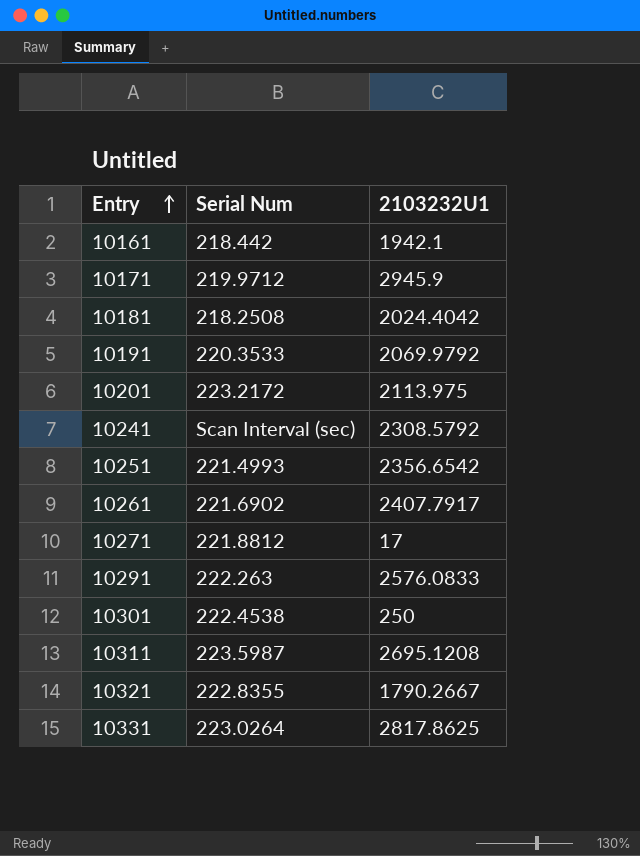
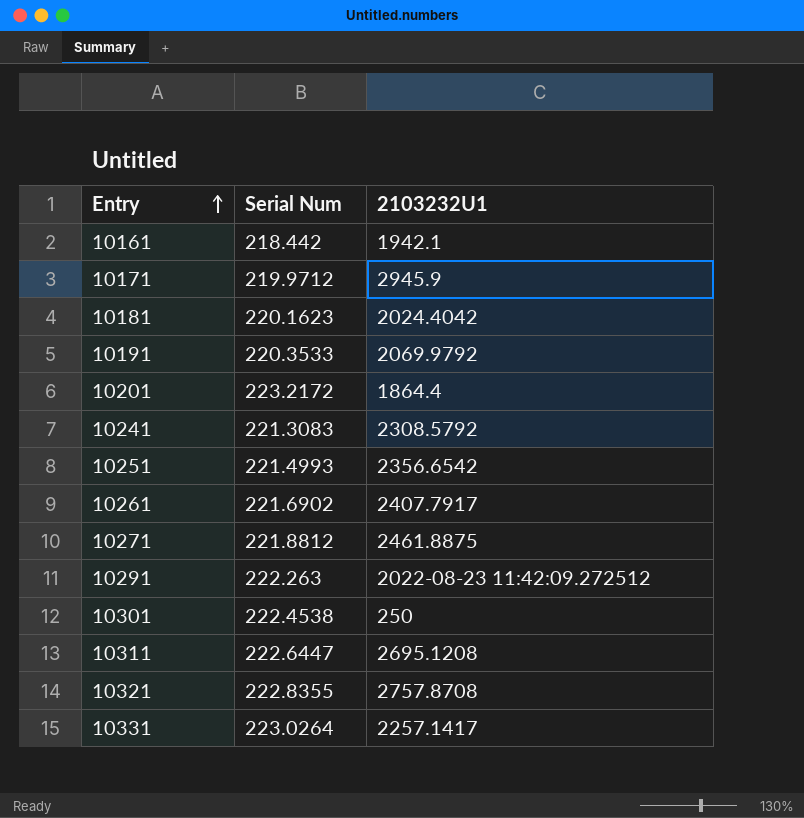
10181 | Serial Num: 218.2508 -> 220.1623
10201 | 2103232U1: 2113.975 -> 1864.4
10241 | Serial Num: Scan Interval (sec) -> 221.3083
10271 | 2103232U1: 17 -> 2461.8875
10291 | 2103232U1: 2576.0833 -> 2022-08-23 11:42:09.272512
10311 | Serial Num: 223.5987 -> 222.6447
10321 | 2103232U1: 1790.2667 -> 2757.8708
10331 | 2103232U1: 2817.8625 -> 2257.1417

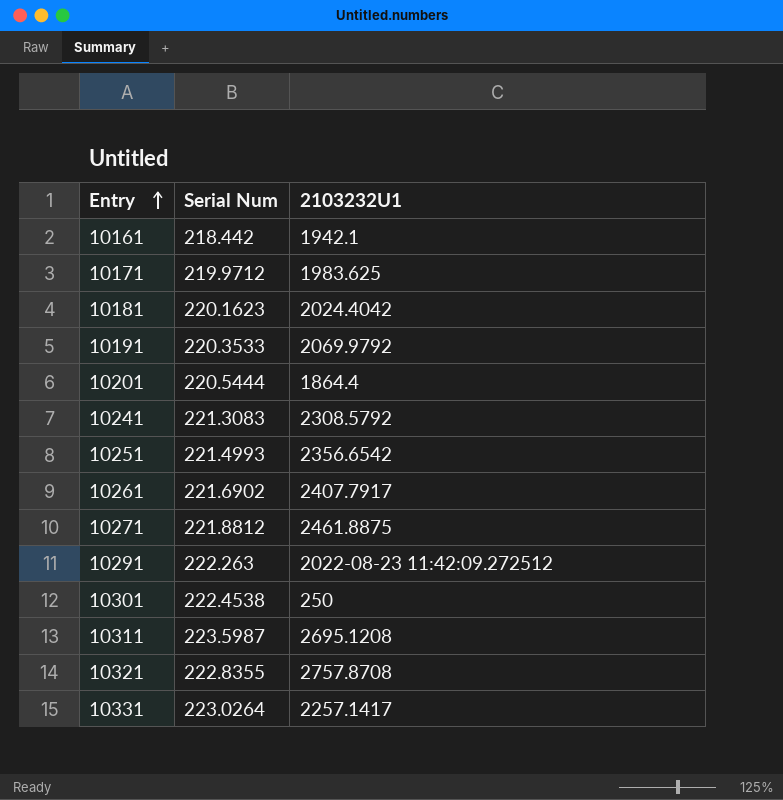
10171 | 2103232U1: 2945.9 -> 1983.625
10201 | Serial Num: 223.2172 -> 220.5444
10311 | Serial Num: 222.6447 -> 223.5987

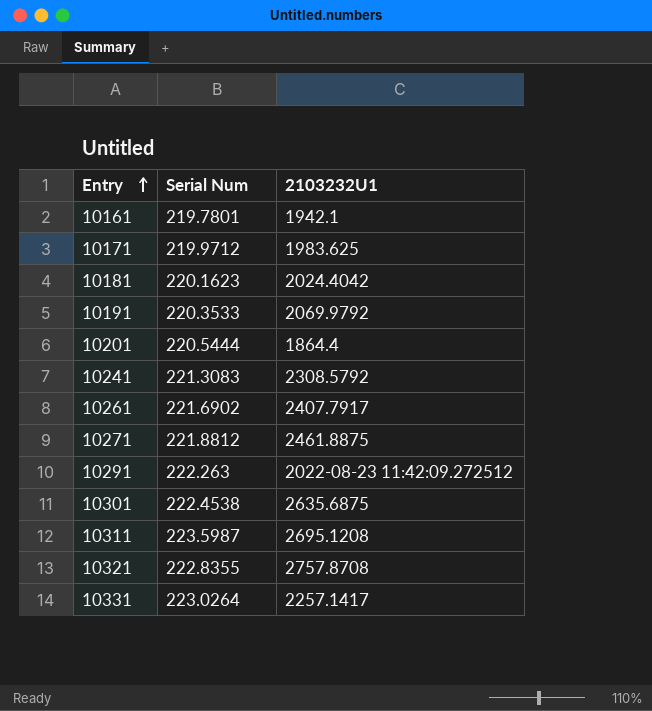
row 10251: 221.4993 | 2356.6542 -> none
10161 | Serial Num: 218.442 -> 219.7801
10301 | 2103232U1: 250 -> 2635.6875

